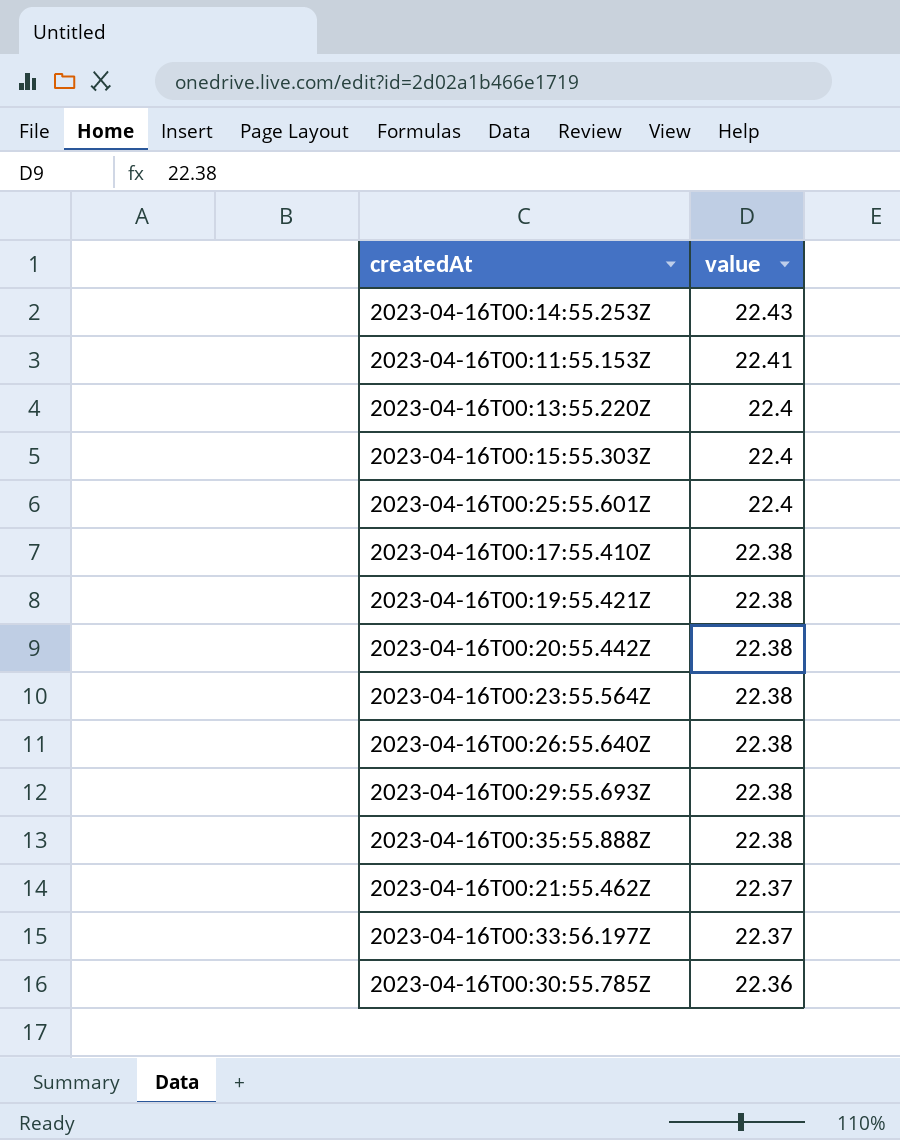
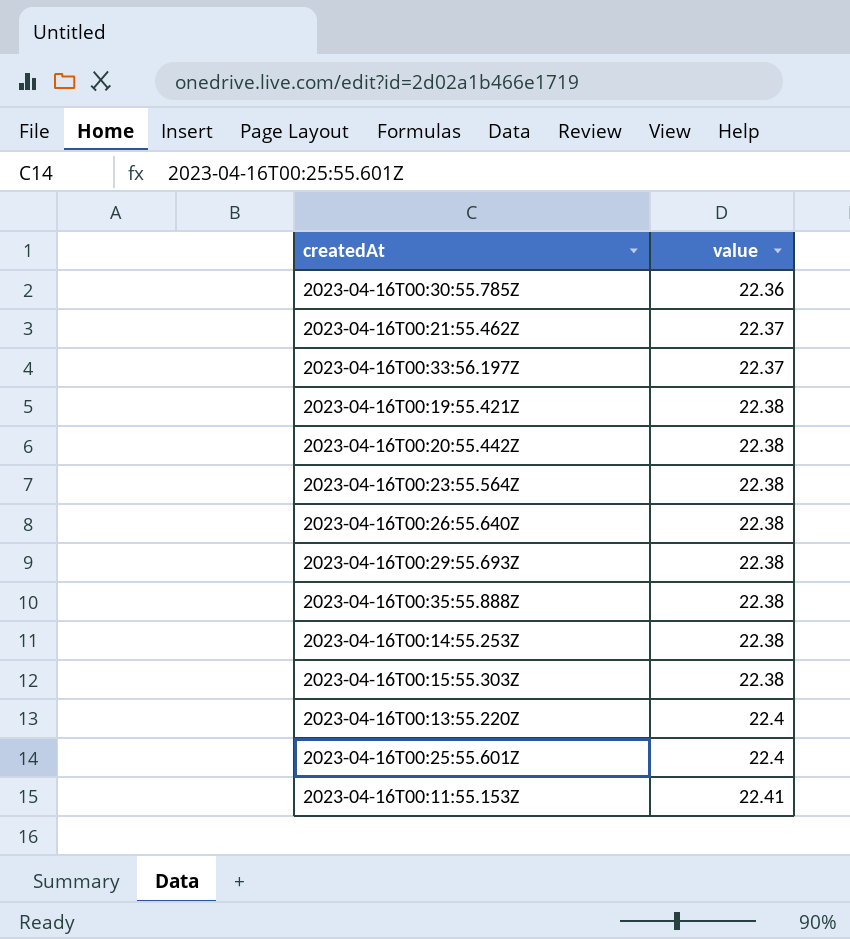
row order: value descending -> value ascending
row 2023-04-16T00:17:55.410Z: 22.38 -> none
2023-04-16T00:14:55.253Z | value: 22.43 -> 22.38
2023-04-16T00:15:55.303Z | value: 22.4 -> 22.38

